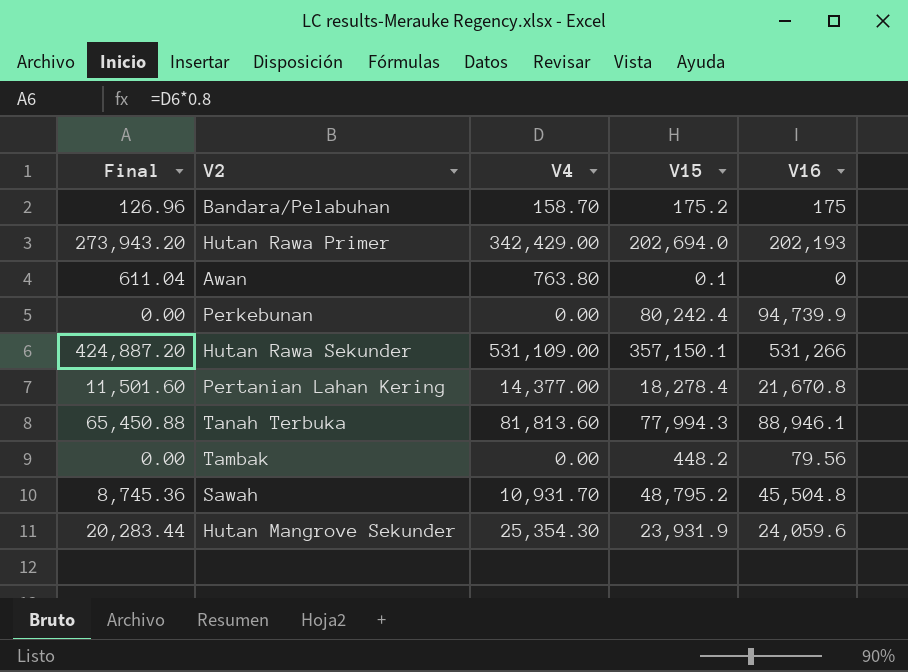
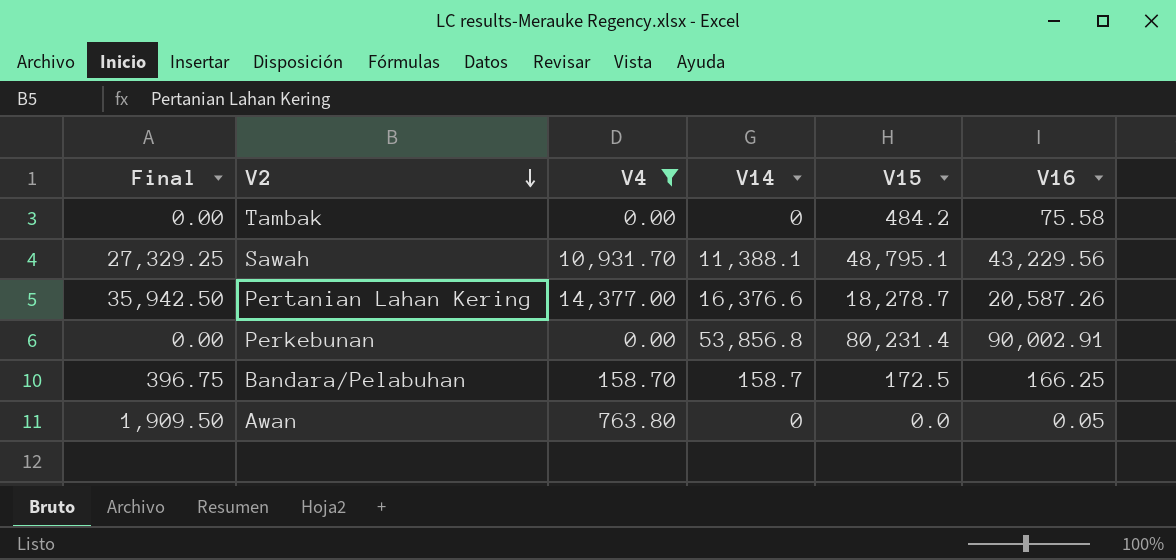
filter: none -> V4 <= 14,377.00
row order: none -> V2 descending
column Final | formula: [V4] * 0.8 -> [V4] * 2.5
column V14 | position: none -> 4
Tambak | V15: 448.2 -> 484.2
Tambak | V16: 79.56 -> 75.58
Sawah | V15: 48,795.2 -> 48,795.1
Sawah | V16: 45,504.8 -> 43,229.56
Pertanian Lahan Kering | V15: 18,278.4 -> 18,278.7
Pertanian Lahan Kering | V16: 21,670.8 -> 20,587.26
Perkebunan | V15: 80,242.4 -> 80,231.4
Perkebunan | V16: 94,739.9 -> 90,002.91
Bandara/Pelabuhan | V15: 175.2 -> 172.5
Bandara/Pelabuhan | V16: 175 -> 166.25
Awan | V15: 0.1 -> 0.0
Awan | V16: 0 -> 0.05

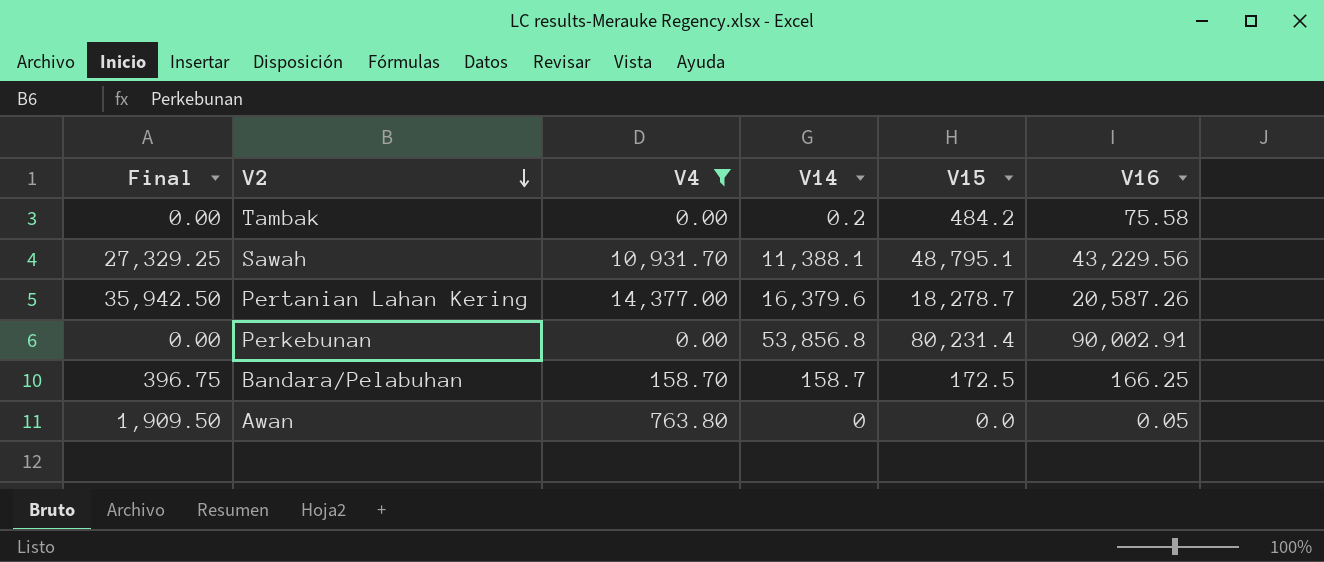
Tambak | V14: 0 -> 0.2
Pertanian Lahan Kering | V14: 16,376.6 -> 16,379.6

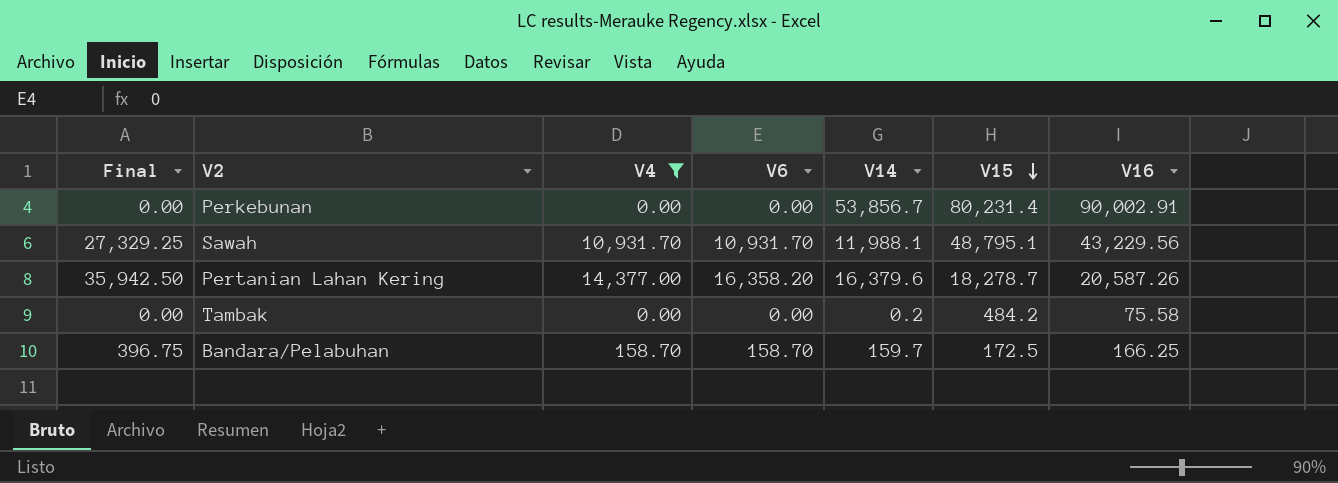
row order: V2 descending -> V15 descending
column V6 | position: none -> 4
row Awan: 1,909.50 | 763.80 | 0 | 0.0 | 0.05 -> none
Perkebunan | V14: 53,856.8 -> 53,856.7
Sawah | V14: 11,388.1 -> 11,988.1
Bandara/Pelabuhan | V14: 158.7 -> 159.7

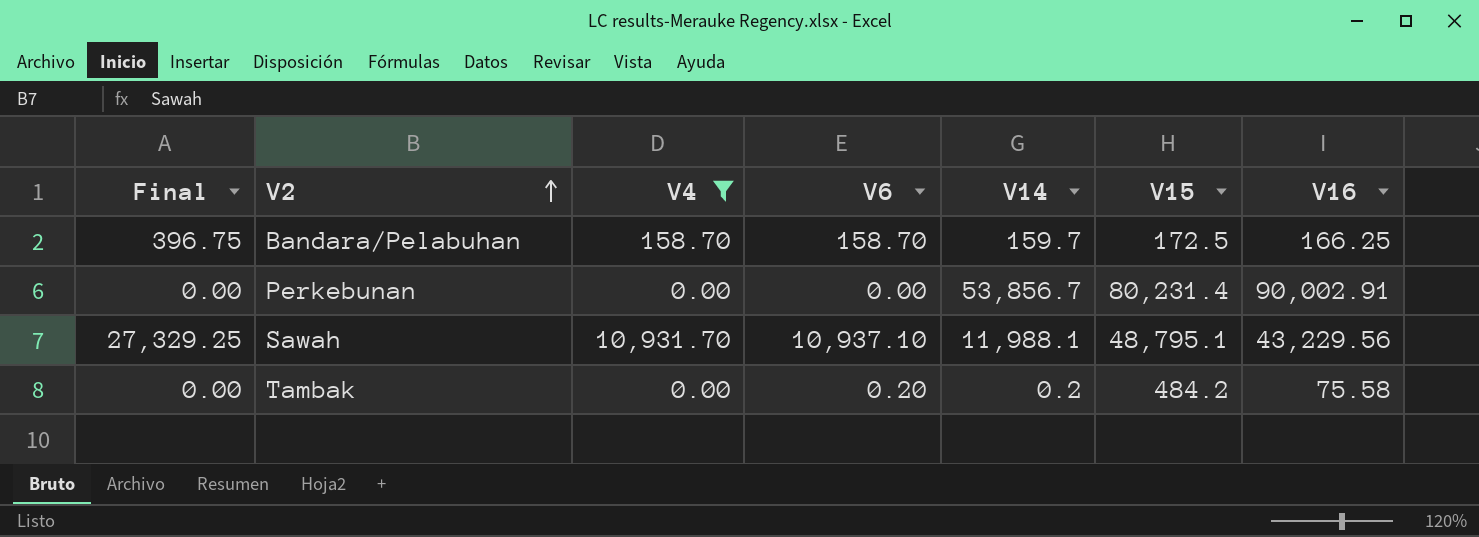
row order: V15 descending -> V2 ascending
row Pertanian Lahan Kering: 35,942.50 | 14,377.00 | 16,358.20 | 16,379.6 | 18,278.7 | 20,587.26 -> none
Sawah | V6: 10,931.70 -> 10,937.10
Tambak | V6: 0.00 -> 0.20

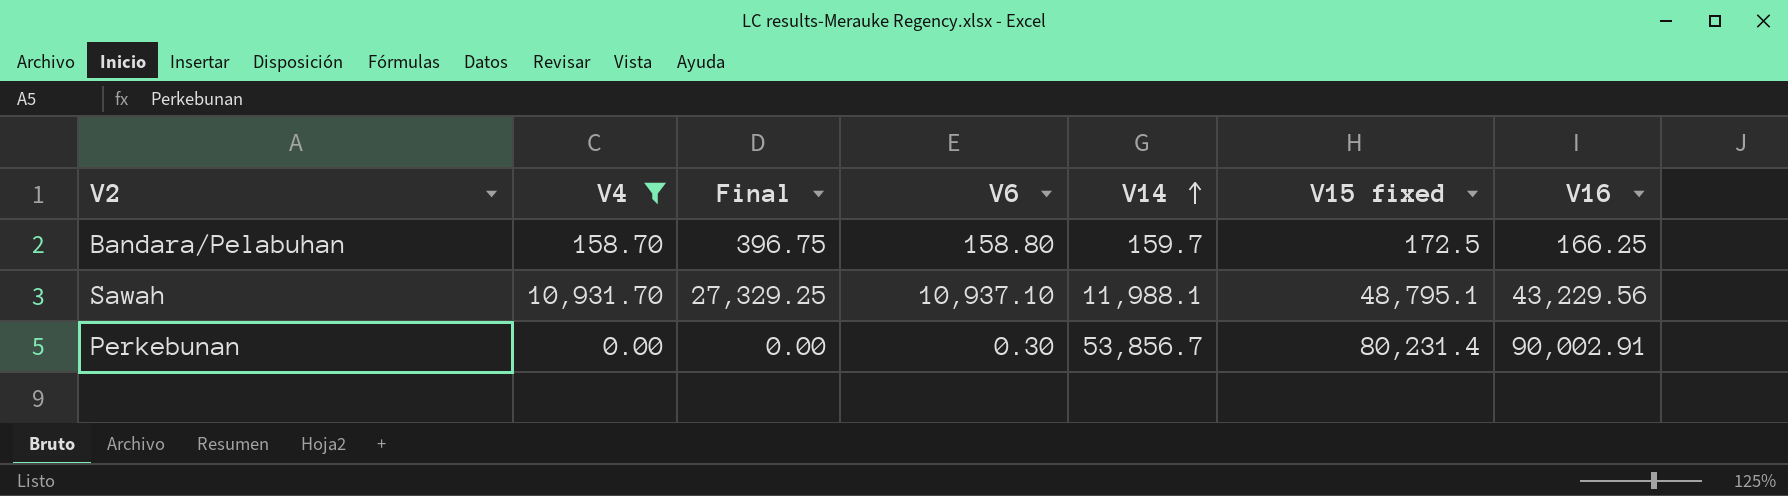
row order: V2 ascending -> V14 ascending
column Final | position: 1 -> 3
column name: V15 -> V15 fixed
row Tambak: 0.00 | 0.00 | 0.20 | 0.2 | 484.2 | 75.58 -> none
Bandara/Pelabuhan | V6: 158.70 -> 158.80
Perkebunan | V6: 0.00 -> 0.30

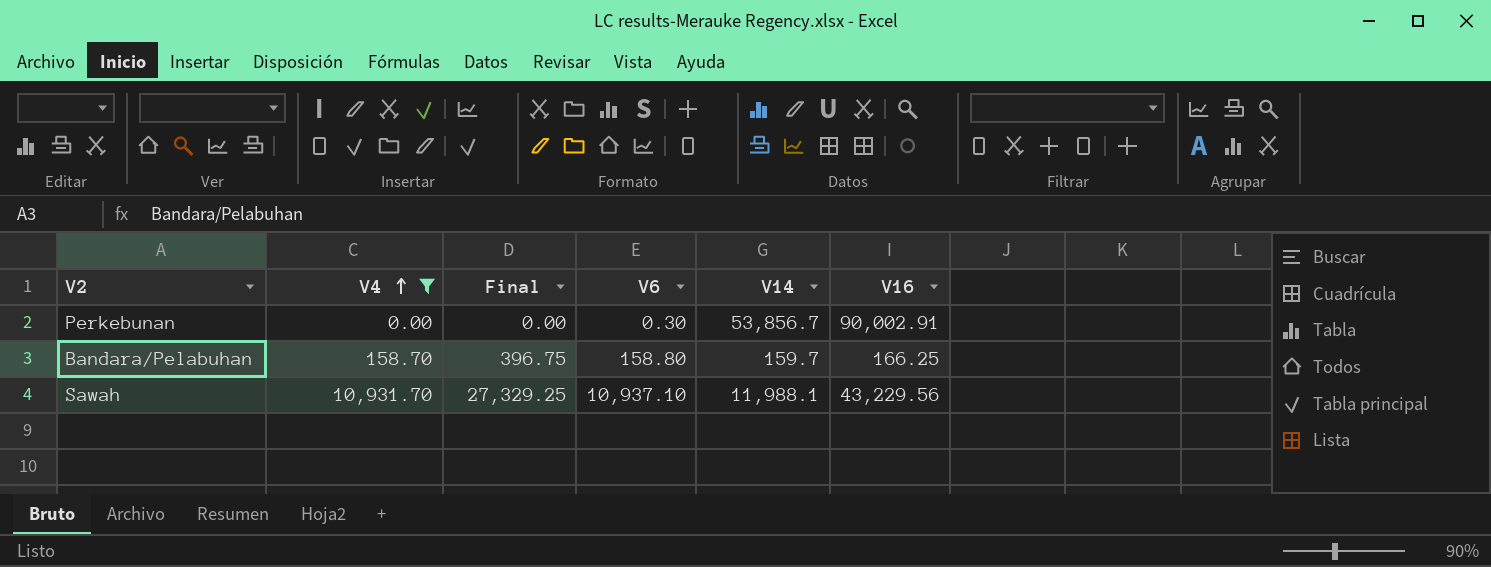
row order: V14 ascending -> V4 ascending
column V15 fixed | position: 6 -> none

